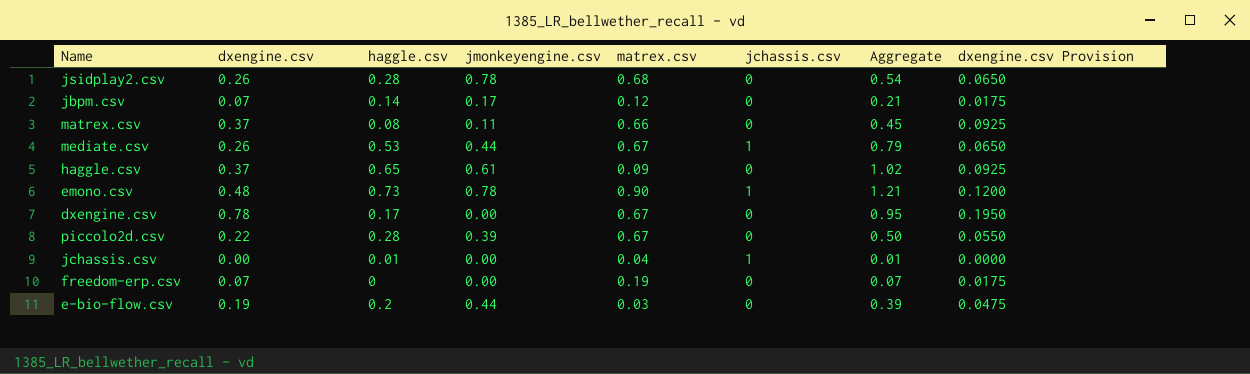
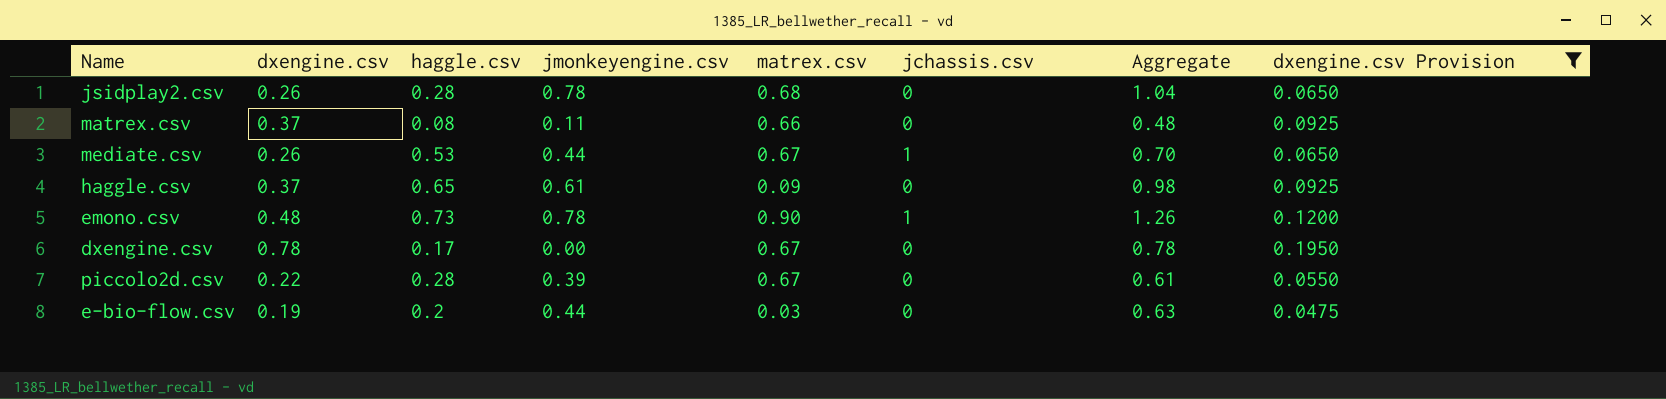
filter: none -> dxengine.csv Provision >= 0.0475
column Aggregate | formula: [dxengine.csv] + [haggle.csv] -> [dxengine.csv] + [jmonkeyengine.csv]

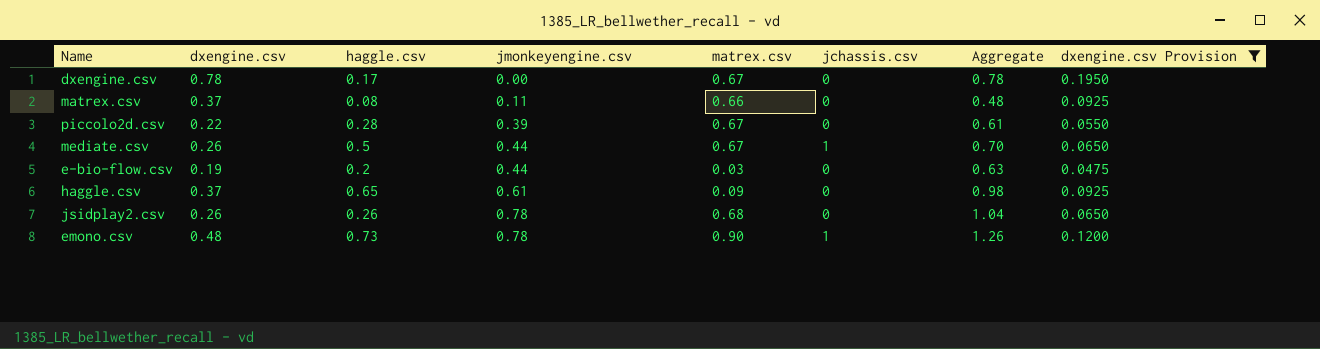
row order: none -> jmonkeyengine.csv ascending
mediate.csv | haggle.csv: 0.53 -> 0.5
jsidplay2.csv | haggle.csv: 0.28 -> 0.26

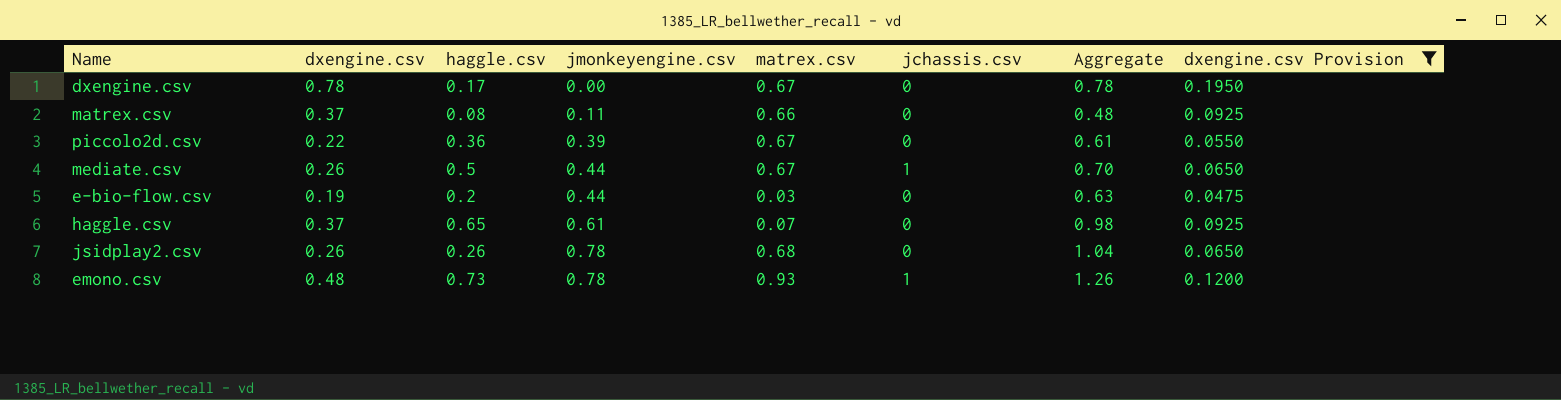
piccolo2d.csv | haggle.csv: 0.28 -> 0.36
haggle.csv | matrex.csv: 0.09 -> 0.07
emono.csv | matrex.csv: 0.90 -> 0.93

